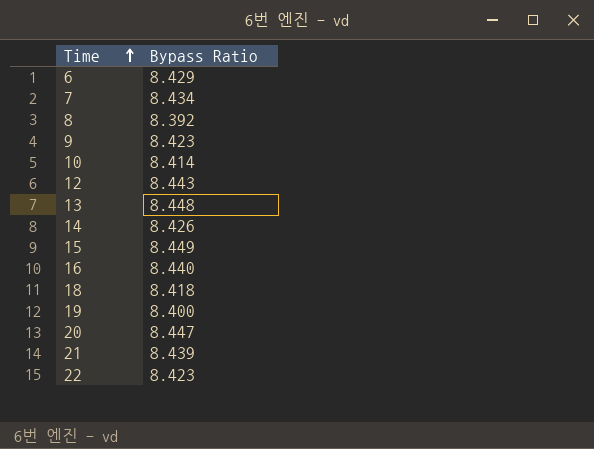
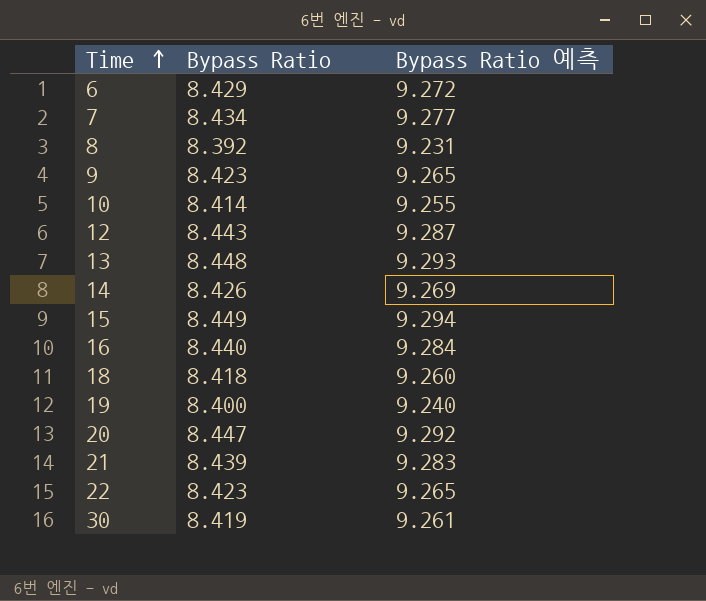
column Bypass Ratio 예측 | formula: none -> [Bypass Ratio] * 1.1
row 30: none -> 8.419 | 9.261

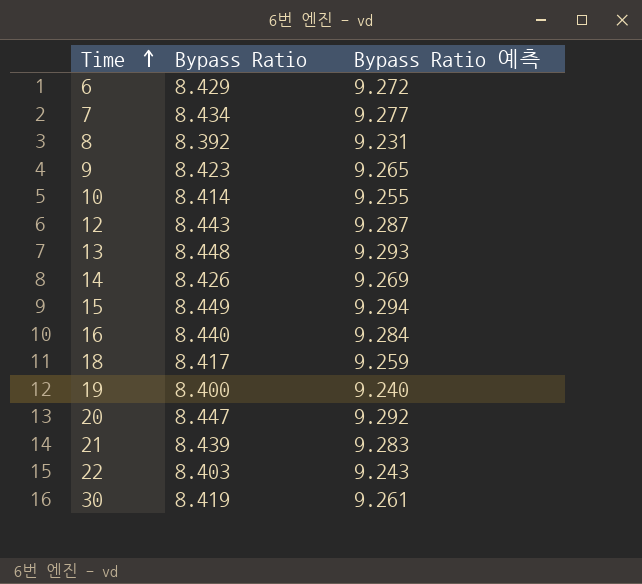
18 | Bypass Ratio: 8.418 -> 8.417
18 | Bypass Ratio 예측: 9.260 -> 9.259
22 | Bypass Ratio: 8.423 -> 8.403
22 | Bypass Ratio 예측: 9.265 -> 9.243

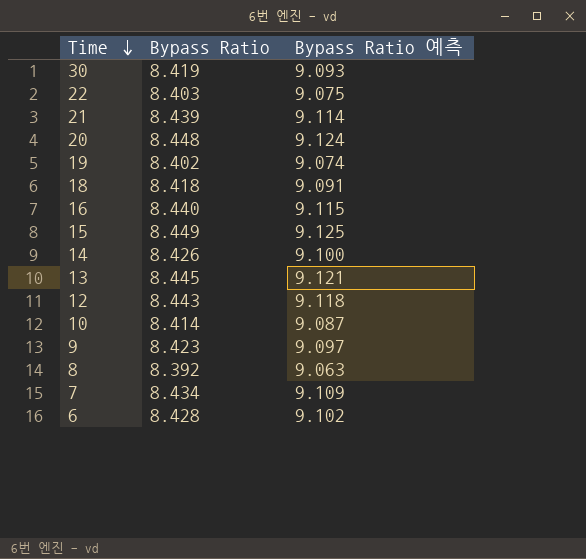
row order: Time ascending -> Time descending
column Bypass Ratio 예측 | formula: [Bypass Ratio] * 1.1 -> [Bypass Ratio] * 1.08
20 | Bypass Ratio: 8.447 -> 8.448
19 | Bypass Ratio: 8.400 -> 8.402
18 | Bypass Ratio: 8.417 -> 8.418
13 | Bypass Ratio: 8.448 -> 8.445
6 | Bypass Ratio: 8.429 -> 8.428

